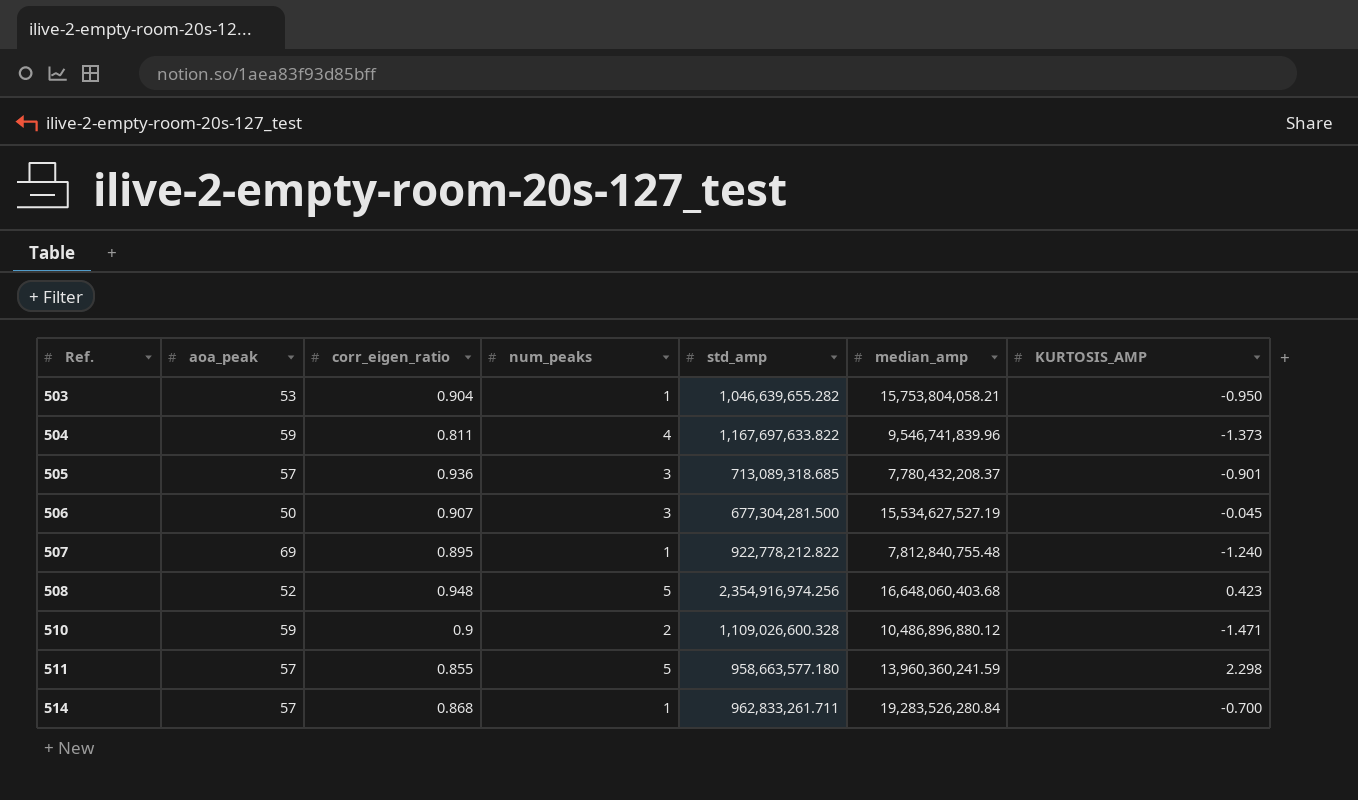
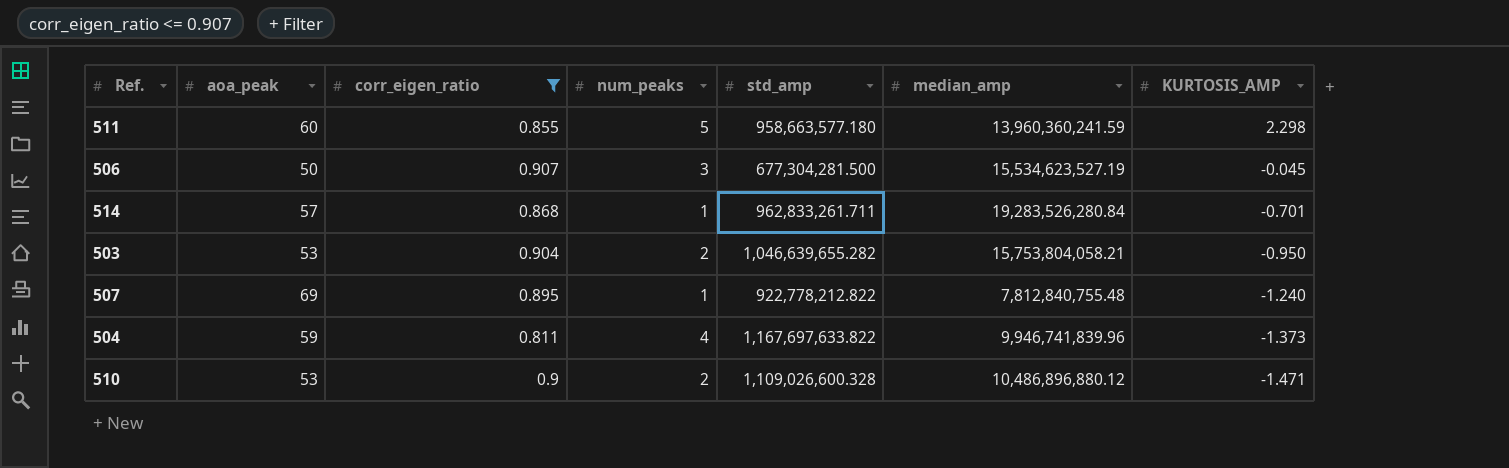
filter: none -> corr_eigen_ratio <= 0.907
row order: Ref. ascending -> KURTOSIS_AMP descending
511 | aoa_peak: 57 -> 60
506 | median_amp: 15,534,627,527.19 -> 15,534,623,527.19
514 | KURTOSIS_AMP: -0.700 -> -0.701
503 | num_peaks: 1 -> 2
504 | median_amp: 9,546,741,839.96 -> 9,946,741,839.96
510 | aoa_peak: 59 -> 53

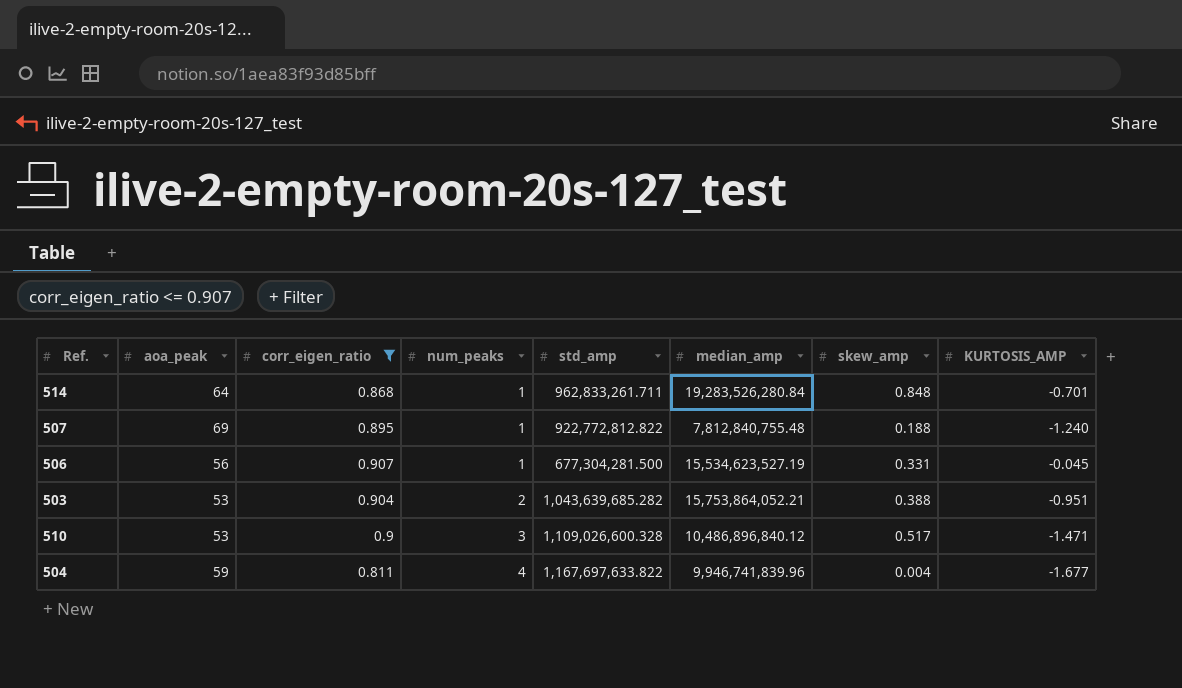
row order: KURTOSIS_AMP descending -> num_peaks ascending
column skew_amp | position: none -> 7
row 511: 60 | 0.855 | 5 | 958,663,577.180 | 13,960,360,241.59 | 2.298 -> none
514 | aoa_peak: 57 -> 64
507 | std_amp: 922,778,212.822 -> 922,772,812.822
506 | aoa_peak: 50 -> 56
506 | num_peaks: 3 -> 1
503 | std_amp: 1,046,639,655.282 -> 1,043,639,685.282
503 | median_amp: 15,753,804,058.21 -> 15,753,864,052.21
503 | KURTOSIS_AMP: -0.950 -> -0.951
510 | num_peaks: 2 -> 3
510 | median_amp: 10,486,896,880.12 -> 10,486,896,840.12
504 | KURTOSIS_AMP: -1.373 -> -1.677

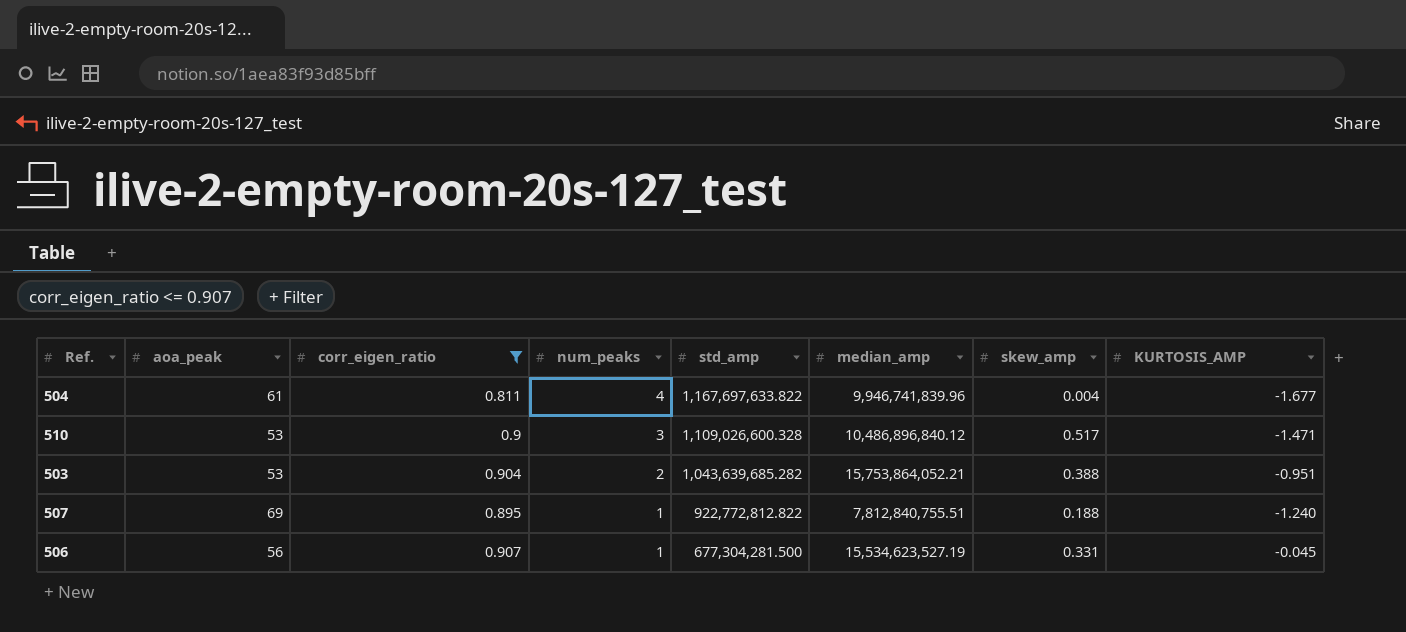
row order: num_peaks ascending -> num_peaks descending
row 514: 64 | 0.868 | 1 | 962,833,261.711 | 19,283,526,280.84 | 0.848 | -0.701 -> none
504 | aoa_peak: 59 -> 61
507 | median_amp: 7,812,840,755.48 -> 7,812,840,755.51

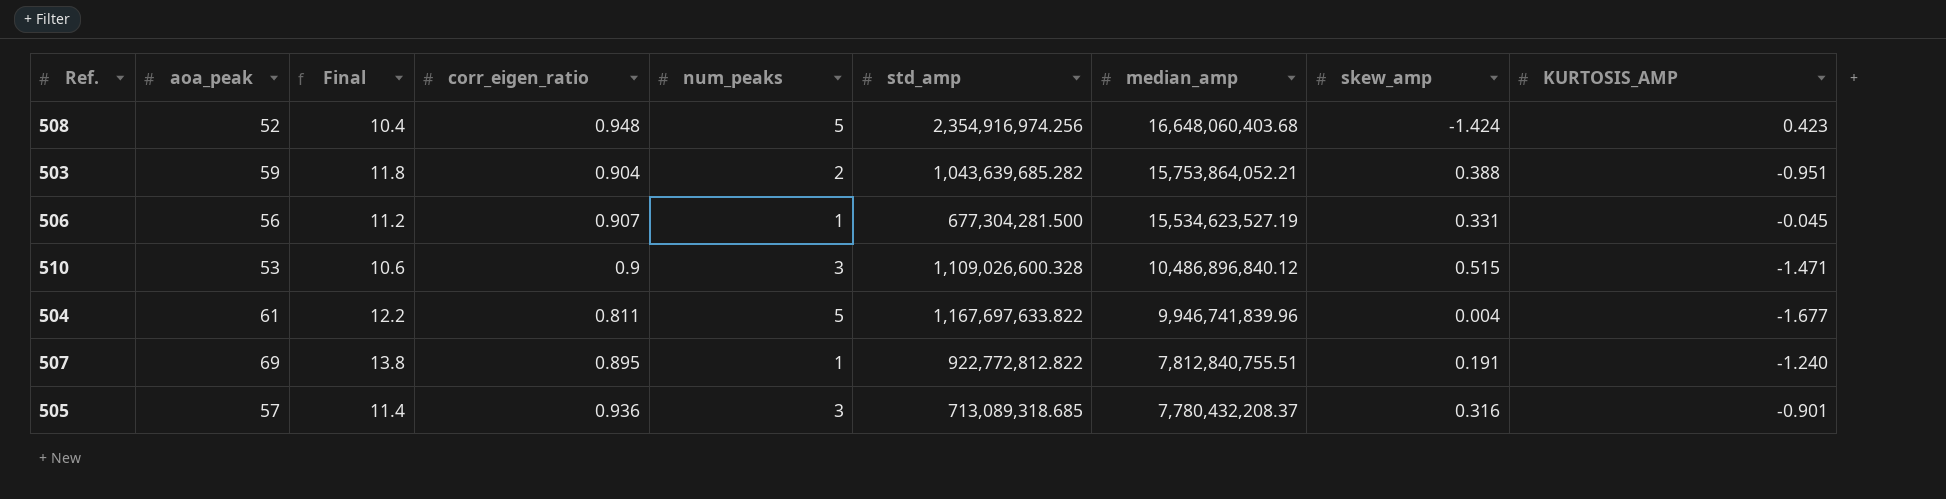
filter: corr_eigen_ratio <= 0.907 -> none
row order: num_peaks descending -> median_amp descending
column Final | formula: none -> [aoa_peak] * 0.2
503 | aoa_peak: 53 -> 59
510 | skew_amp: 0.517 -> 0.515
504 | num_peaks: 4 -> 5
507 | skew_amp: 0.188 -> 0.191

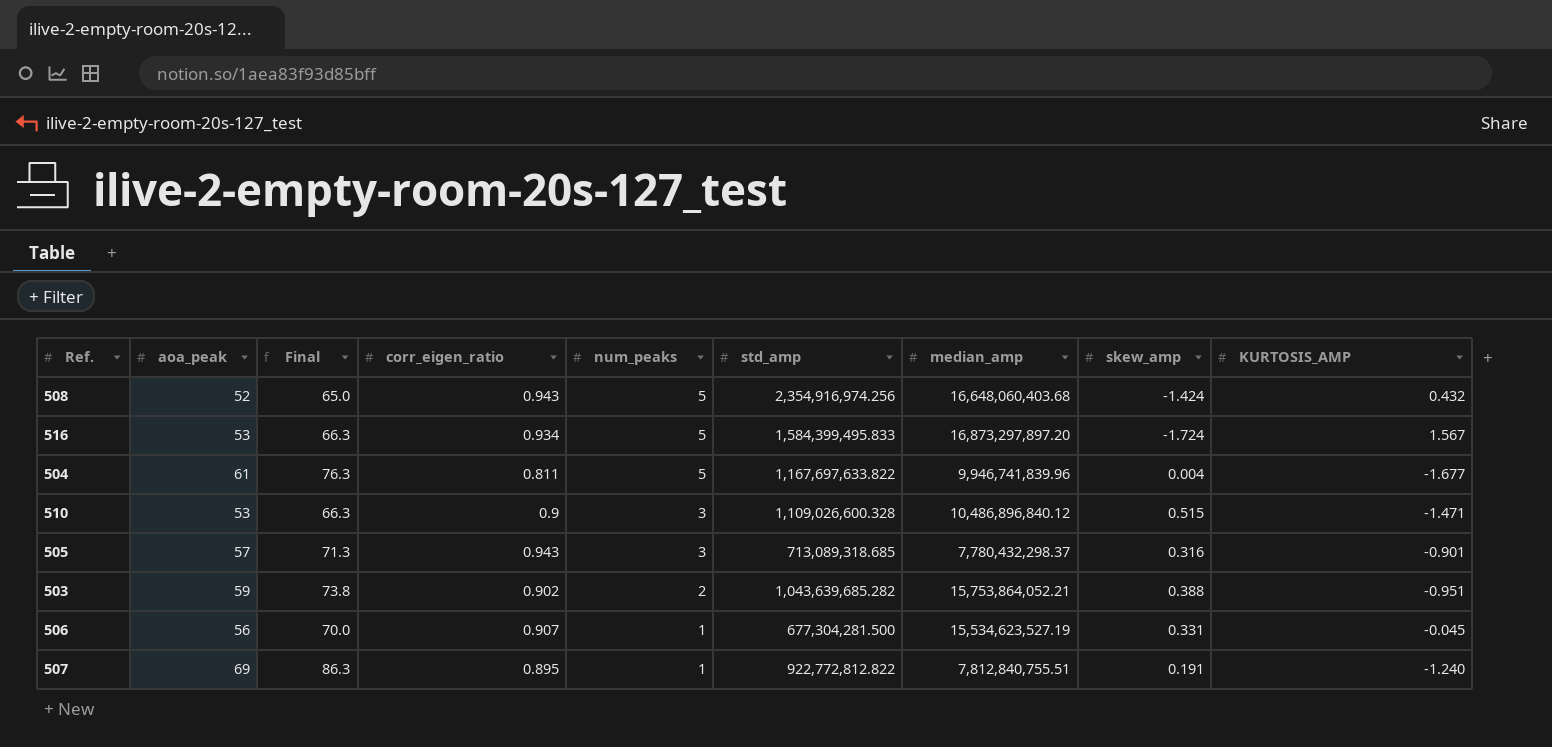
row order: median_amp descending -> num_peaks descending
column Final | formula: [aoa_peak] * 0.2 -> [aoa_peak] * 1.25
508 | corr_eigen_ratio: 0.948 -> 0.943
508 | KURTOSIS_AMP: 0.423 -> 0.432
row 516: none -> 53 | 66.3 | 0.934 | 5 | 1,584,399,495.833 | 16,873,297,897.20 | -1.724 | 1.567
505 | corr_eigen_ratio: 0.936 -> 0.943
505 | median_amp: 7,780,432,208.37 -> 7,780,432,298.37
503 | corr_eigen_ratio: 0.904 -> 0.902

